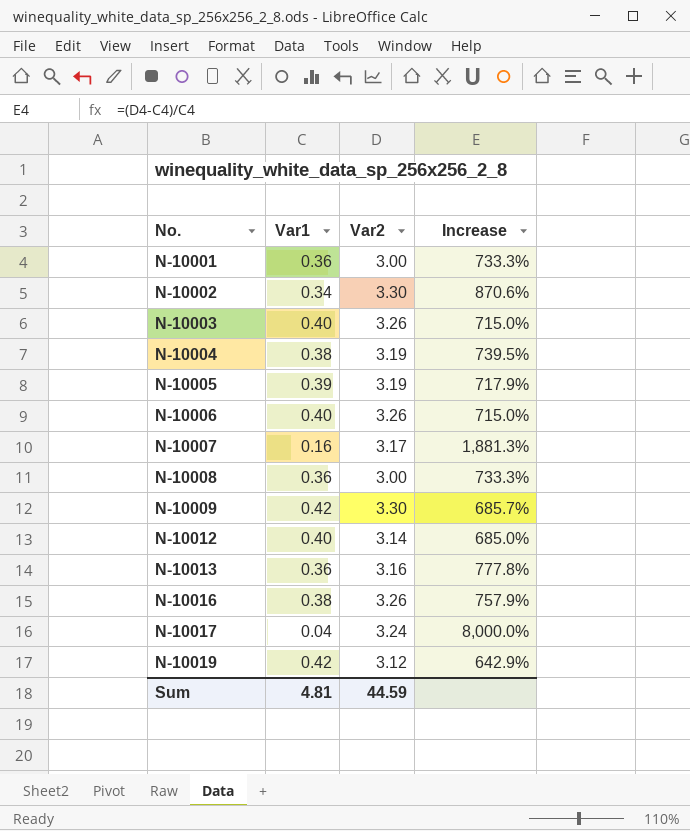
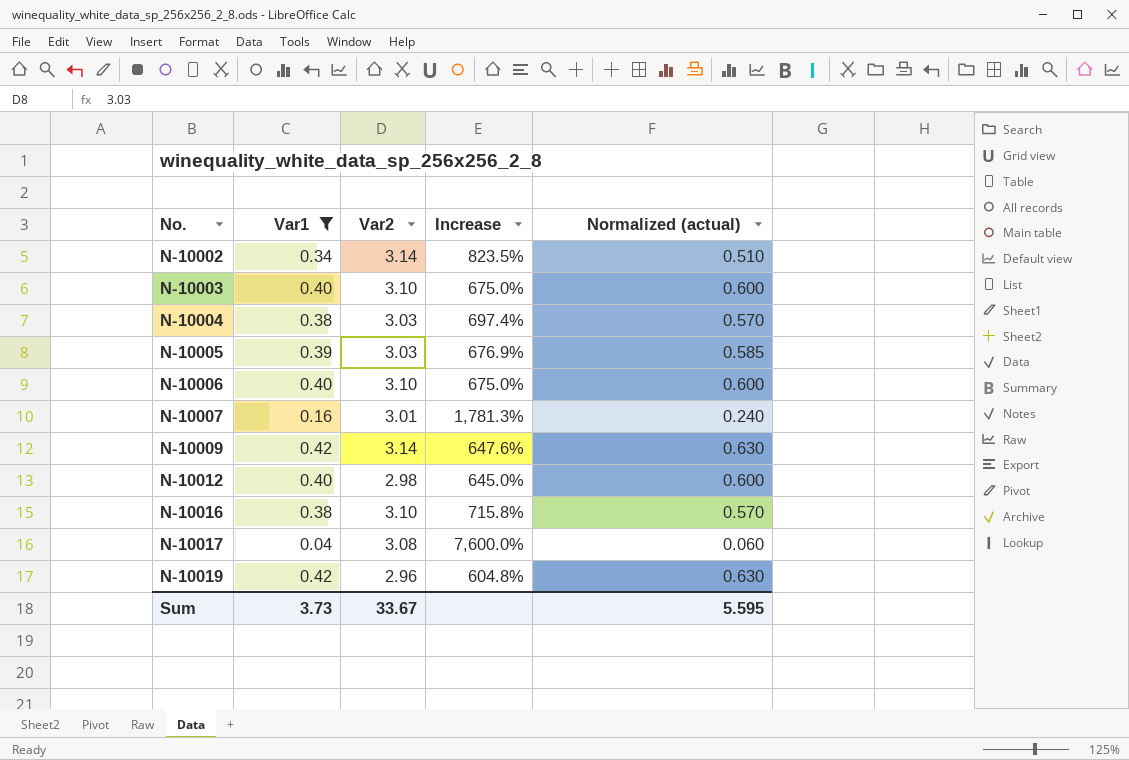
filter: none -> Var1 != 0.36
column Normalized (actual) | formula: none -> [Var1] * 1.5
N-10002 | Var2: 3.30 -> 3.14
N-10002 | Increase: 870.6% -> 823.5%
N-10003 | Var2: 3.26 -> 3.10
N-10003 | Increase: 715.0% -> 675.0%
N-10004 | Var2: 3.19 -> 3.03
N-10004 | Increase: 739.5% -> 697.4%
N-10005 | Var2: 3.19 -> 3.03
N-10005 | Increase: 717.9% -> 676.9%
N-10006 | Var2: 3.26 -> 3.10
N-10006 | Increase: 715.0% -> 675.0%
N-10007 | Var2: 3.17 -> 3.01
N-10007 | Increase: 1,881.3% -> 1,781.3%
N-10009 | Var2: 3.30 -> 3.14
N-10009 | Increase: 685.7% -> 647.6%
N-10012 | Var2: 3.14 -> 2.98
N-10012 | Increase: 685.0% -> 645.0%
N-10016 | Var2: 3.26 -> 3.10
N-10016 | Increase: 757.9% -> 715.8%
N-10017 | Var2: 3.24 -> 3.08
N-10017 | Increase: 8,000.0% -> 7,600.0%
N-10019 | Var2: 3.12 -> 2.96
N-10019 | Increase: 642.9% -> 604.8%
Sum | Var1: 4.81 -> 3.73
Sum | Var2: 44.59 -> 33.67

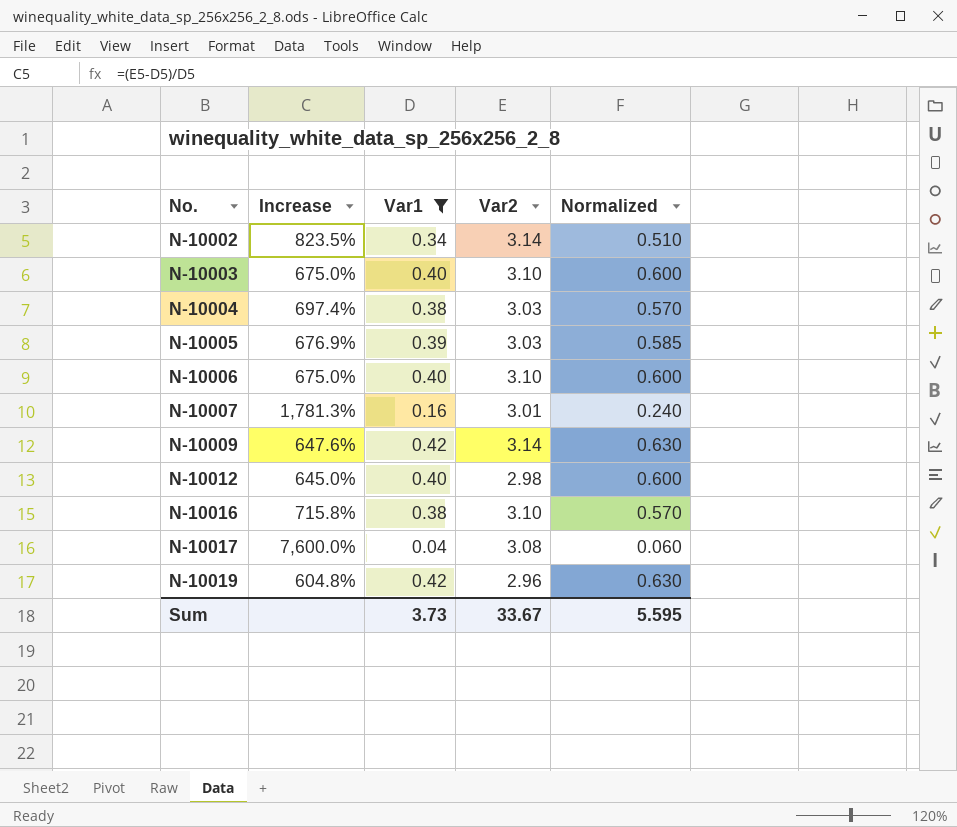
column Increase | position: 4 -> 2
column name: Normalized (actual) -> Normalized

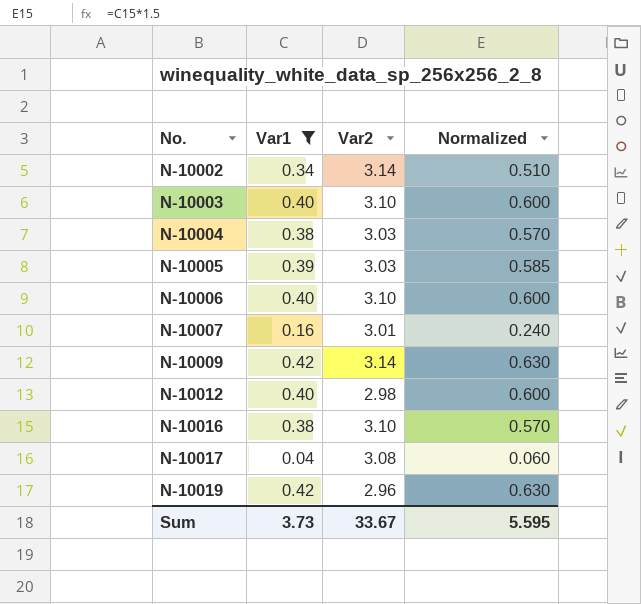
column Increase | formula: ([Var2] - [Var1]) / [Var1] -> none

